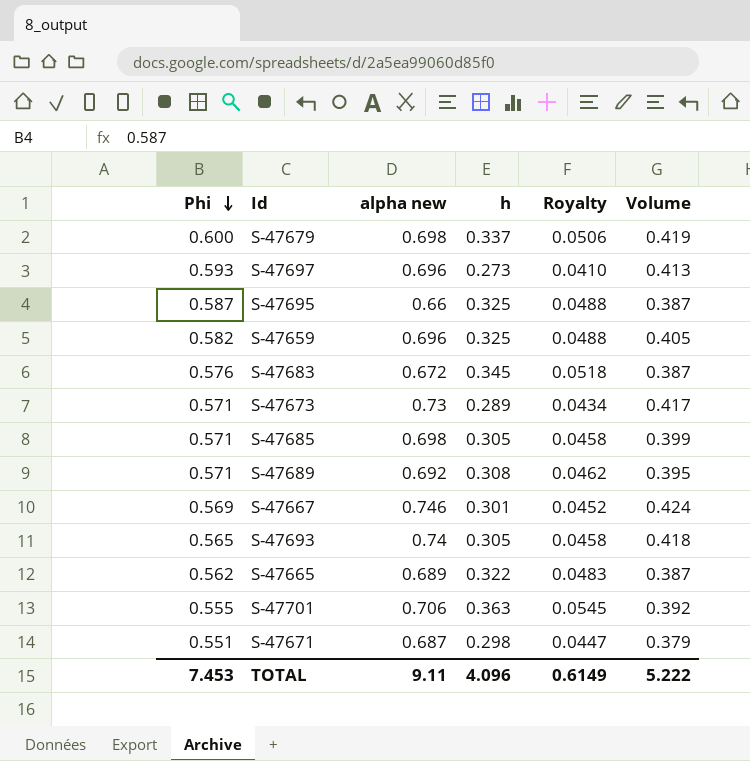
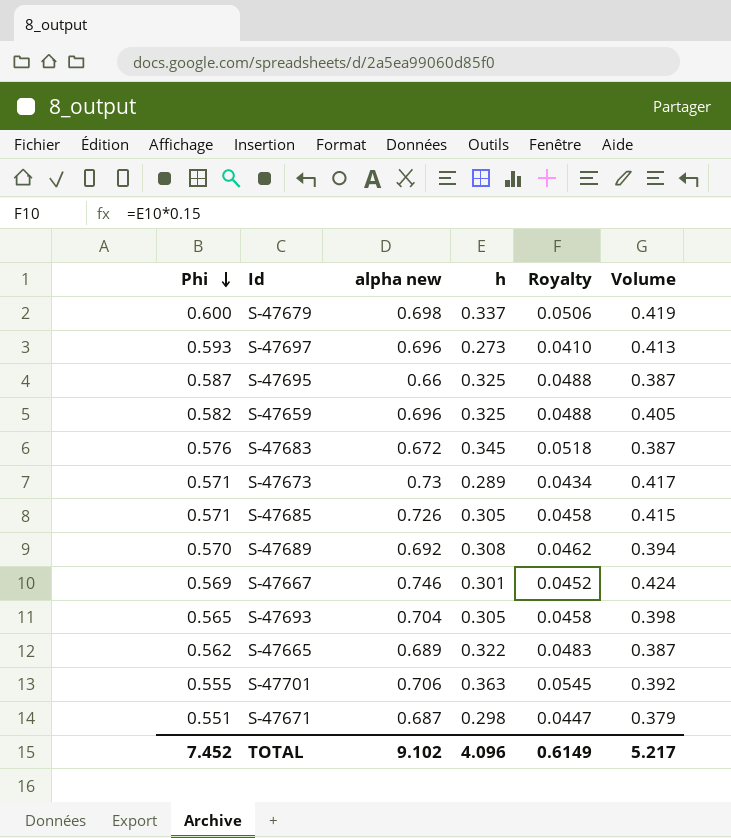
S-47685 | alpha new: 0.698 -> 0.726
S-47685 | Volume: 0.399 -> 0.415
S-47689 | Phi: 0.571 -> 0.570
S-47689 | Volume: 0.395 -> 0.394
S-47693 | alpha new: 0.74 -> 0.704
S-47693 | Volume: 0.418 -> 0.398
TOTAL | Phi: 7.453 -> 7.452
TOTAL | alpha new: 9.11 -> 9.102
TOTAL | Volume: 5.222 -> 5.217

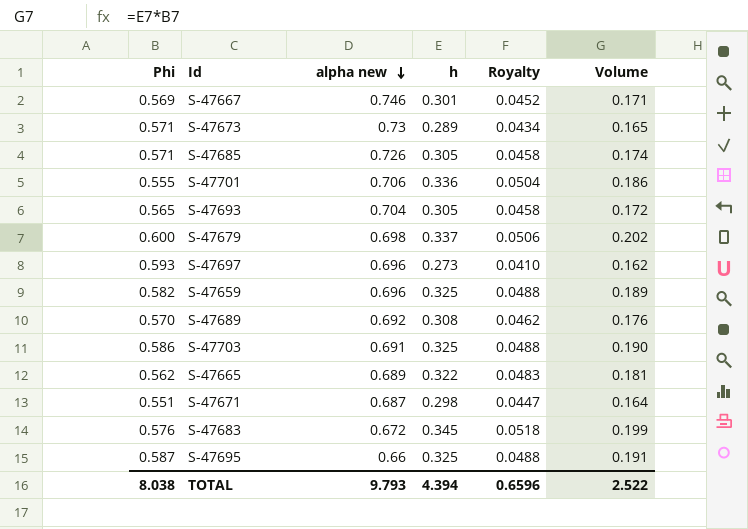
row order: Phi descending -> alpha new descending
column Volume | formula: [Phi] * [alpha new] -> [Phi] * [h]
S-47701 | h: 0.363 -> 0.336
S-47701 | Royalty: 0.0545 -> 0.0504
row S-47703: none -> 0.586 | 0.691 | 0.325 | 0.0488 | 0.190
TOTAL | Phi: 7.452 -> 8.038
TOTAL | alpha new: 9.102 -> 9.793
TOTAL | h: 4.096 -> 4.394
TOTAL | Royalty: 0.6149 -> 0.6596
TOTAL | Volume: 5.217 -> 2.522

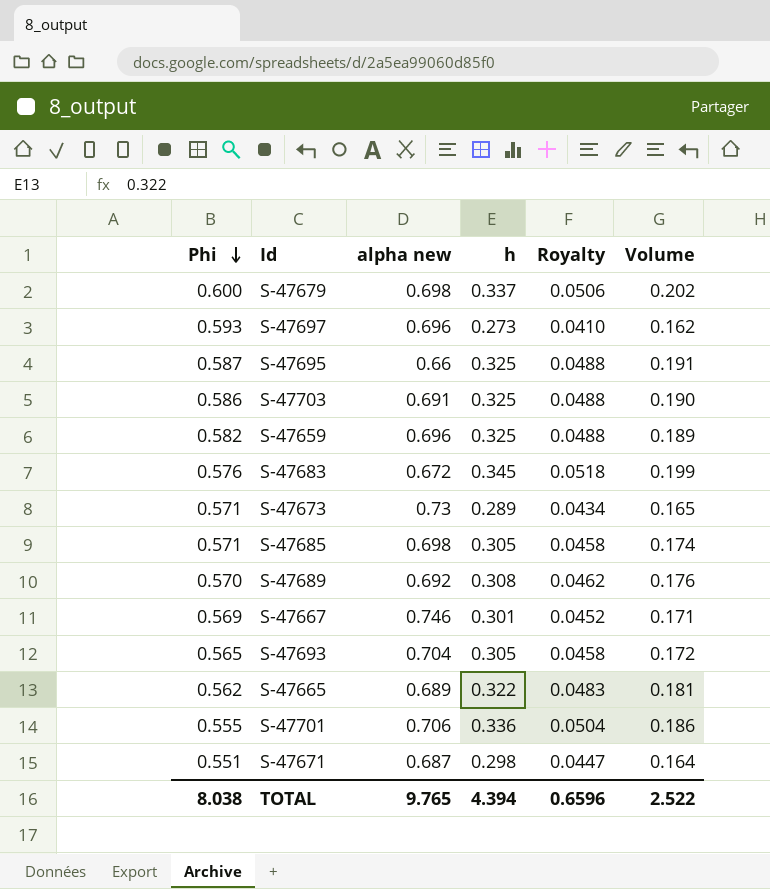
row order: alpha new descending -> Phi descending
S-47685 | alpha new: 0.726 -> 0.698
TOTAL | alpha new: 9.793 -> 9.765

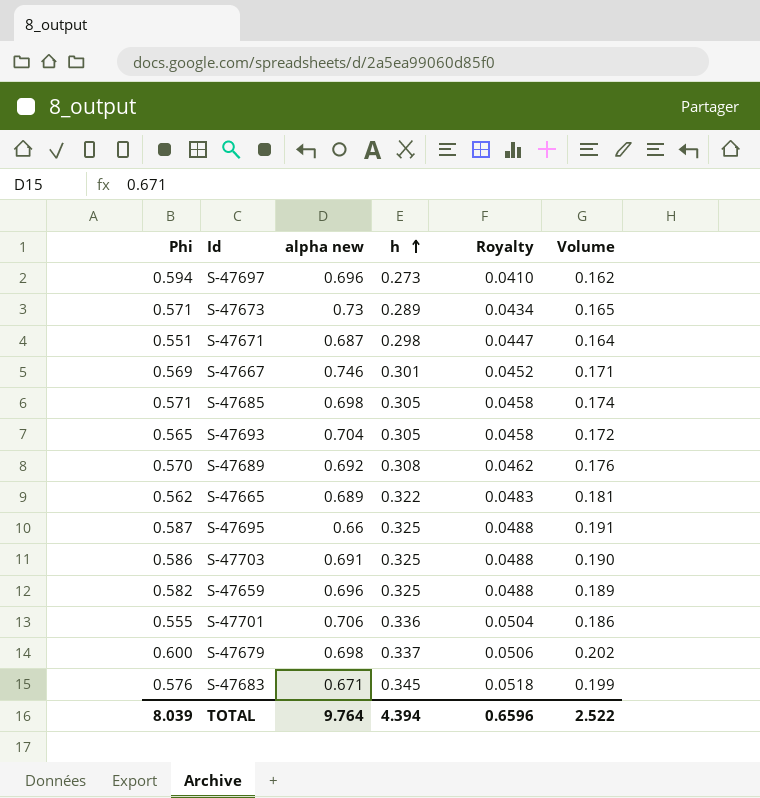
row order: Phi descending -> h ascending
S-47697 | Phi: 0.593 -> 0.594
S-47683 | alpha new: 0.672 -> 0.671
TOTAL | Phi: 8.038 -> 8.039
TOTAL | alpha new: 9.765 -> 9.764

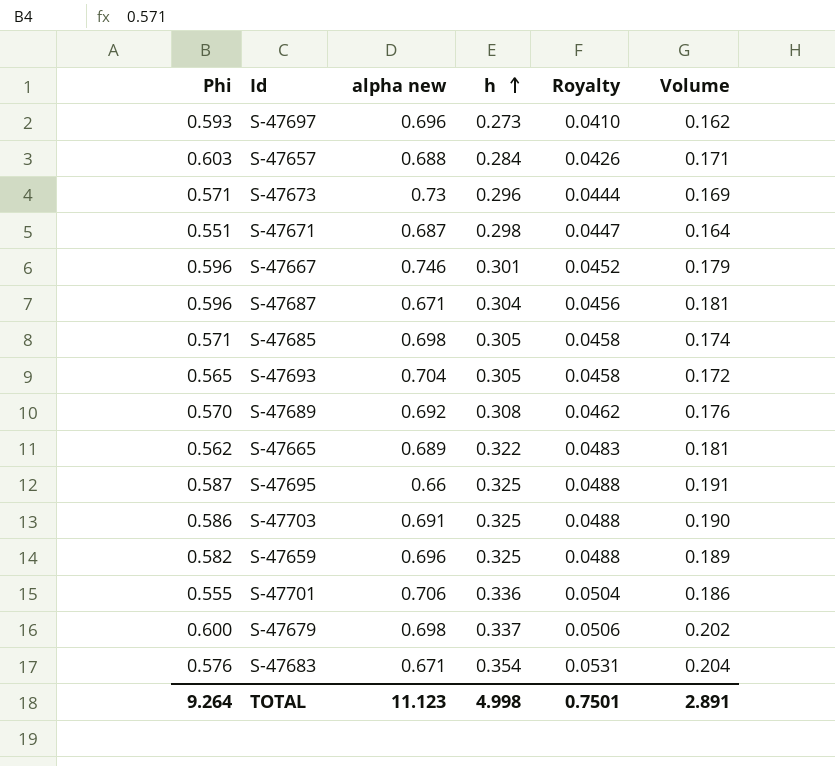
S-47697 | Phi: 0.594 -> 0.593
row S-47657: none -> 0.603 | 0.688 | 0.284 | 0.0426 | 0.171
S-47673 | h: 0.289 -> 0.296
S-47673 | Royalty: 0.0434 -> 0.0444
S-47673 | Volume: 0.165 -> 0.169
S-47667 | Phi: 0.569 -> 0.596
S-47667 | Volume: 0.171 -> 0.179
row S-47687: none -> 0.596 | 0.671 | 0.304 | 0.0456 | 0.181
S-47683 | h: 0.345 -> 0.354
S-47683 | Royalty: 0.0518 -> 0.0531
S-47683 | Volume: 0.199 -> 0.204
TOTAL | Phi: 8.039 -> 9.264
TOTAL | alpha new: 9.764 -> 11.123
TOTAL | h: 4.394 -> 4.998
TOTAL | Royalty: 0.6596 -> 0.7501
TOTAL | Volume: 2.522 -> 2.891

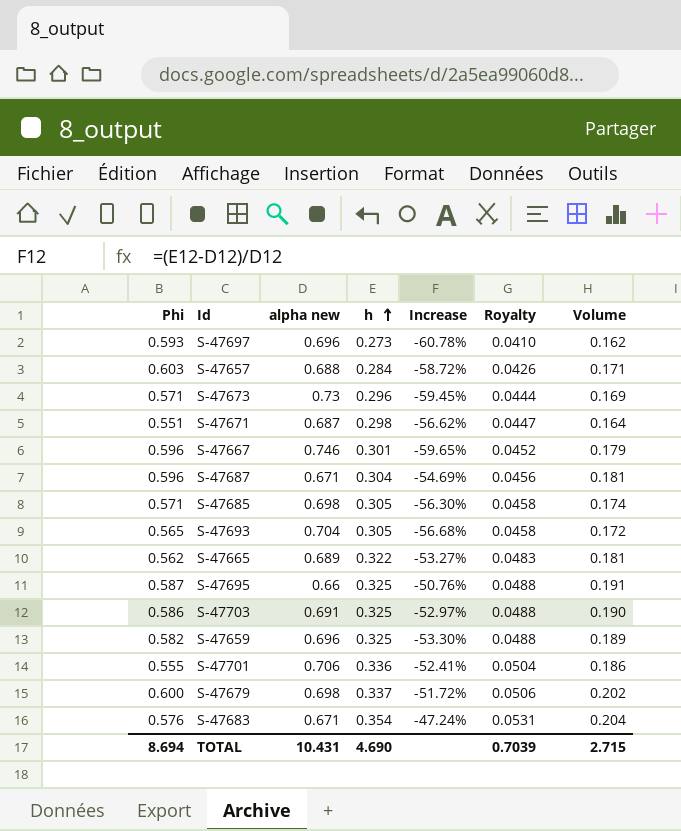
column Increase | formula: none -> ([h] - [alpha new]) / [alpha new]
row S-47689: 0.570 | 0.692 | 0.308 | 0.0462 | 0.176 -> none
TOTAL | Phi: 9.264 -> 8.694
TOTAL | alpha new: 11.123 -> 10.431
TOTAL | h: 4.998 -> 4.690
TOTAL | Royalty: 0.7501 -> 0.7039
TOTAL | Volume: 2.891 -> 2.715

